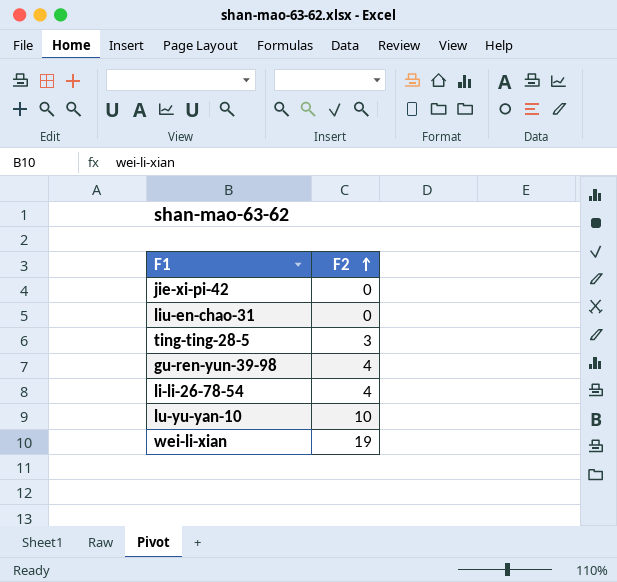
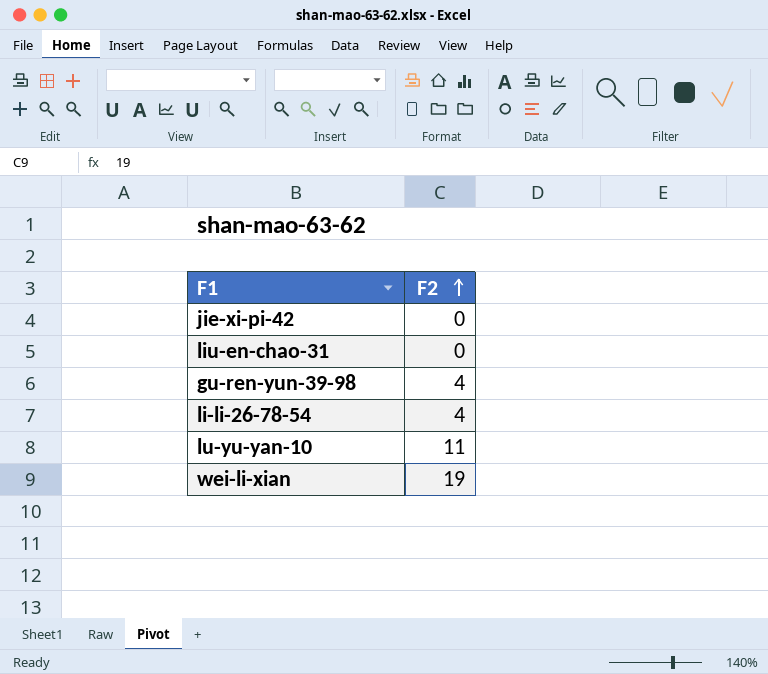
row ting-ting-28-5: 3 -> none
lu-yu-yan-10 | F2: 10 -> 11

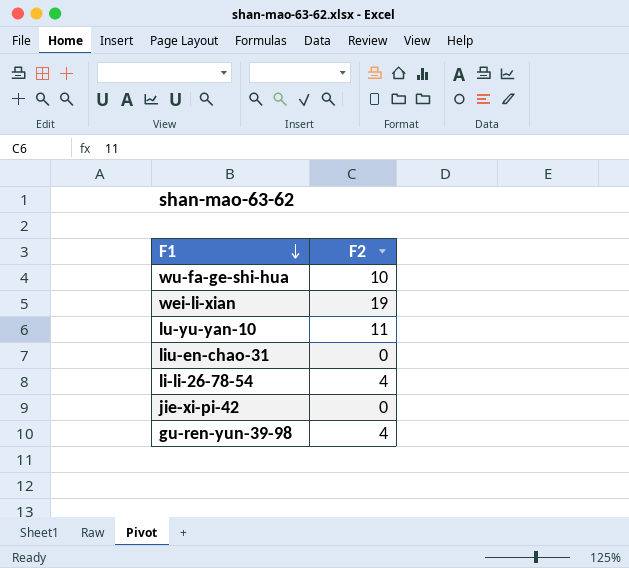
row order: F2 ascending -> F1 descending
row wu-fa-ge-shi-hua: none -> 10

